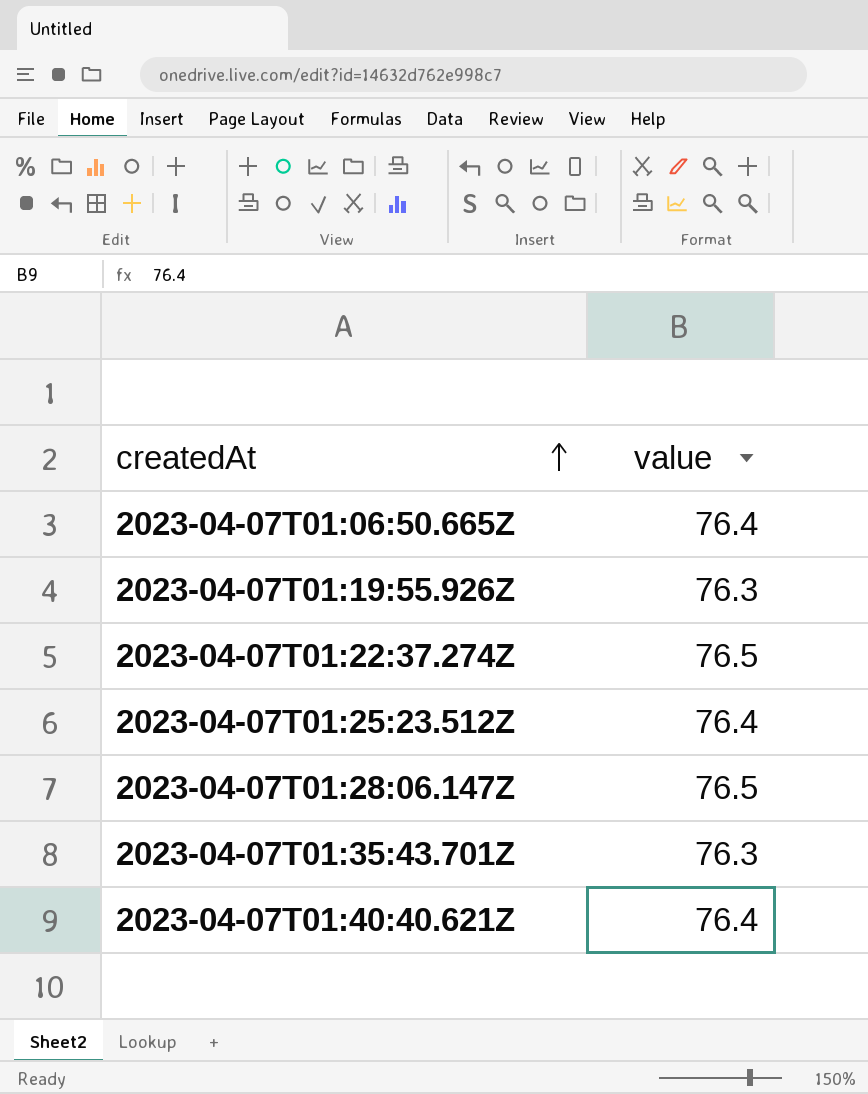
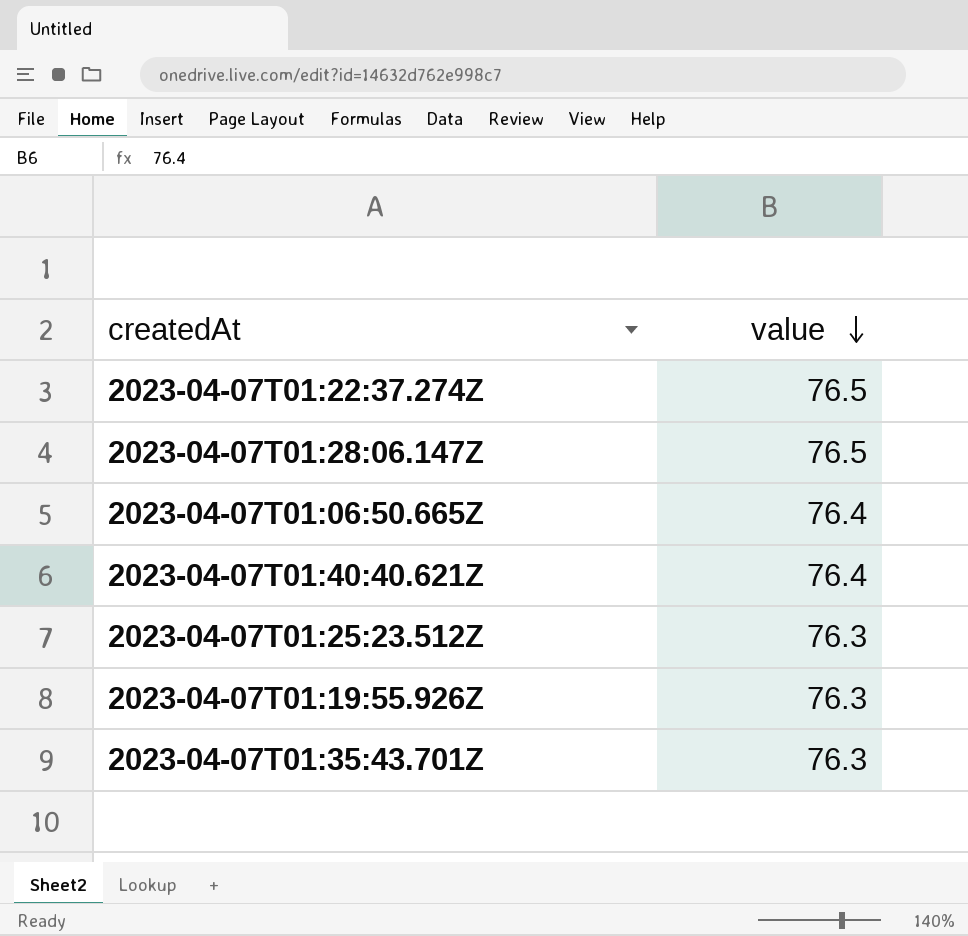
row order: createdAt ascending -> value descending
2023-04-07T01:25:23.512Z | value: 76.4 -> 76.3

